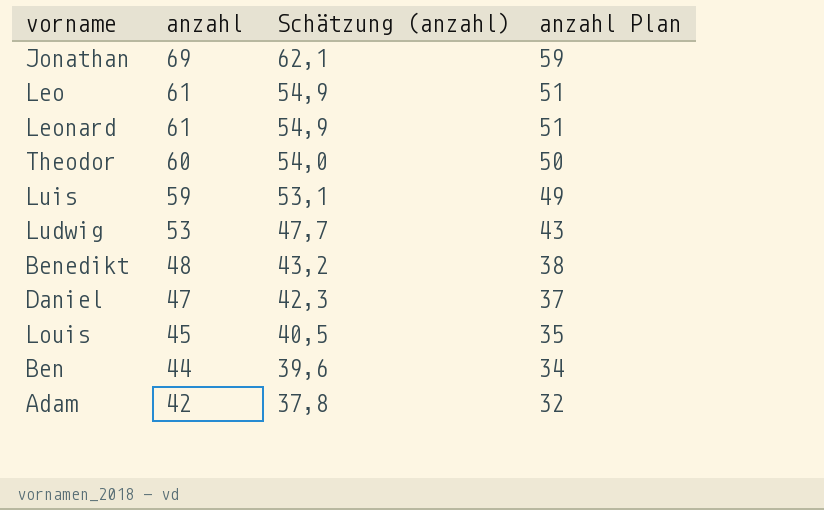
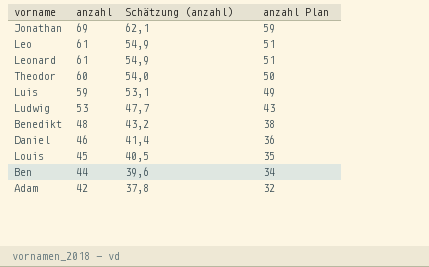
Daniel | anzahl: 47 -> 46
Daniel | Schätzung (anzahl): 42,3 -> 41,4
Daniel | anzahl Plan: 37 -> 36

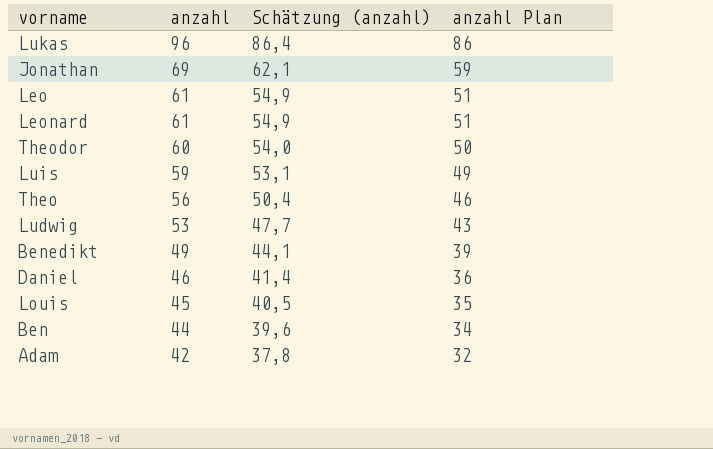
row Lukas: none -> 96 | 86,4 | 86
row Theo: none -> 56 | 50,4 | 46
Benedikt | anzahl: 48 -> 49
Benedikt | Schätzung (anzahl): 43,2 -> 44,1
Benedikt | anzahl Plan: 38 -> 39

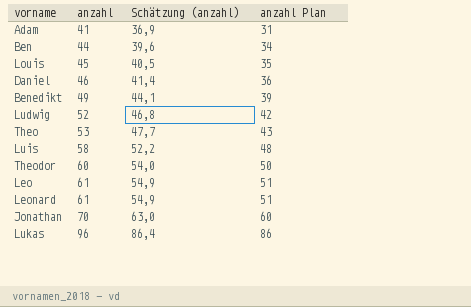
row order: anzahl descending -> anzahl ascending
Adam | anzahl: 42 -> 41
Adam | Schätzung (anzahl): 37,8 -> 36,9
Adam | anzahl Plan: 32 -> 31
Ludwig | anzahl: 53 -> 52
Ludwig | Schätzung (anzahl): 47,7 -> 46,8
Ludwig | anzahl Plan: 43 -> 42
Theo | anzahl: 56 -> 53
Theo | Schätzung (anzahl): 50,4 -> 47,7
Theo | anzahl Plan: 46 -> 43
Luis | anzahl: 59 -> 58
Luis | Schätzung (anzahl): 53,1 -> 52,2
Luis | anzahl Plan: 49 -> 48
Jonathan | anzahl: 69 -> 70
Jonathan | Schätzung (anzahl): 62,1 -> 63,0
Jonathan | anzahl Plan: 59 -> 60

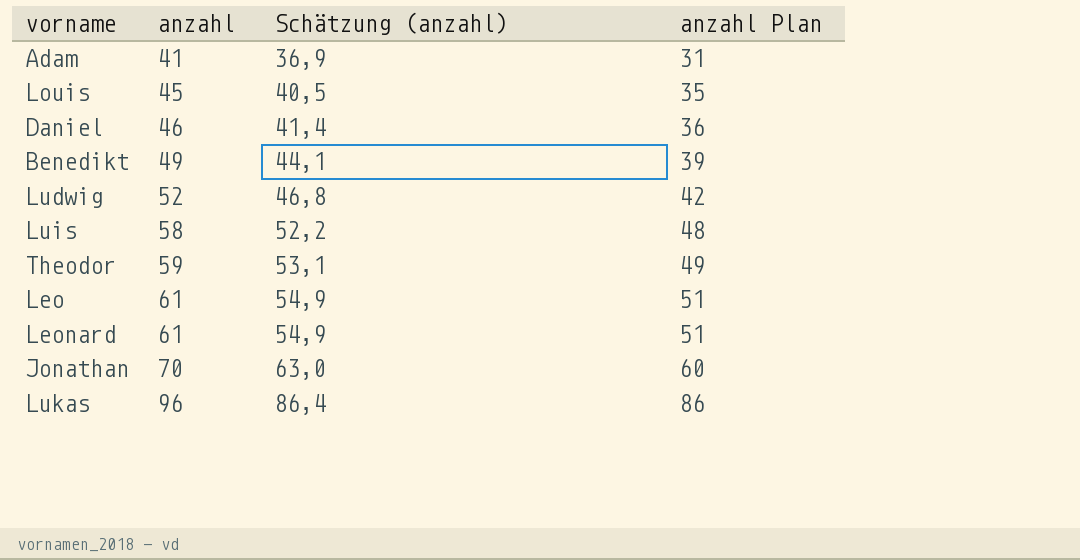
row Ben: 44 | 39,6 | 34 -> none
row Theo: 53 | 47,7 | 43 -> none
Theodor | anzahl: 60 -> 59
Theodor | Schätzung (anzahl): 54,0 -> 53,1
Theodor | anzahl Plan: 50 -> 49

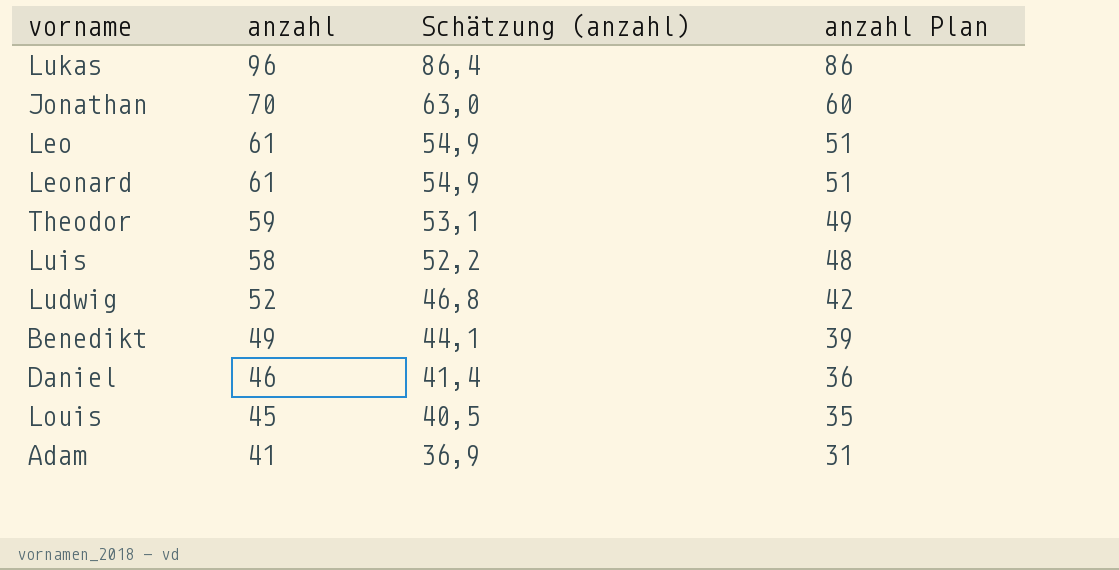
row order: anzahl ascending -> anzahl descending

